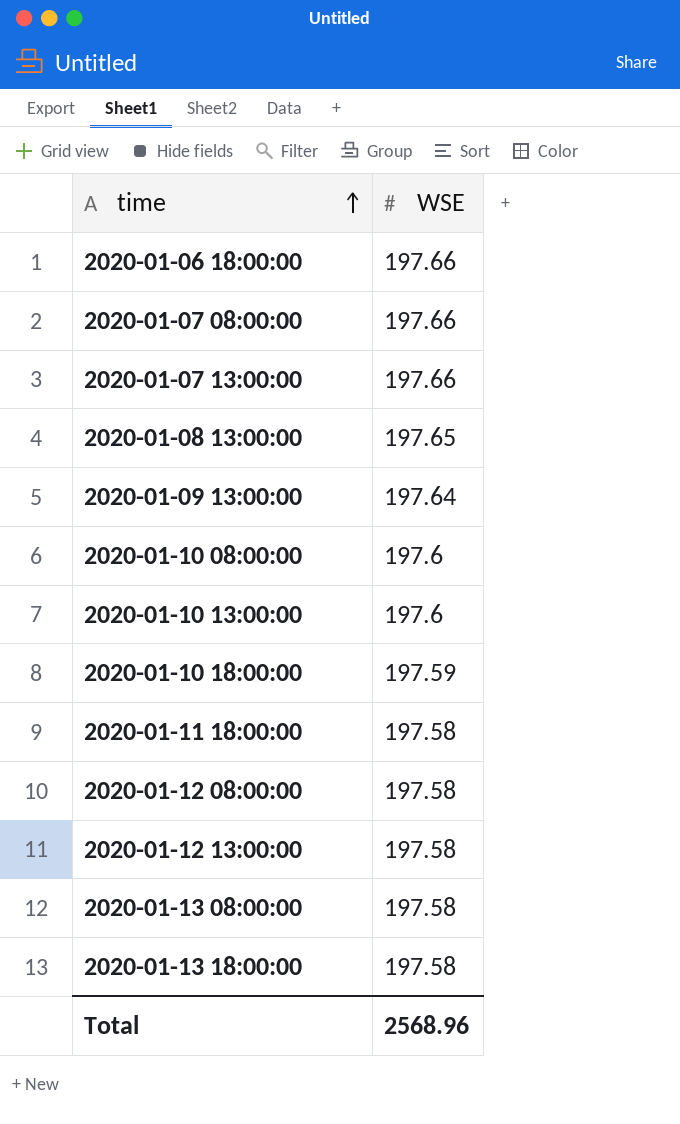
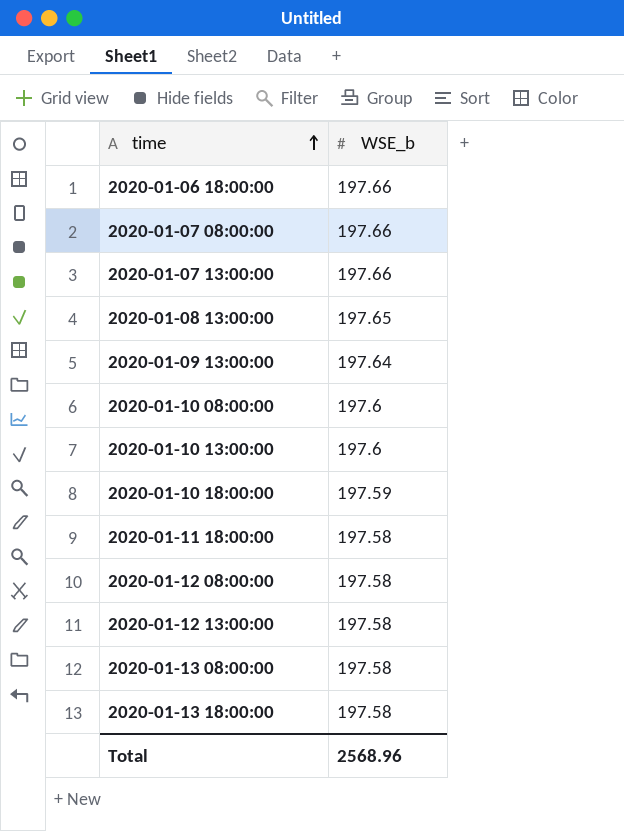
column name: WSE -> WSE_b

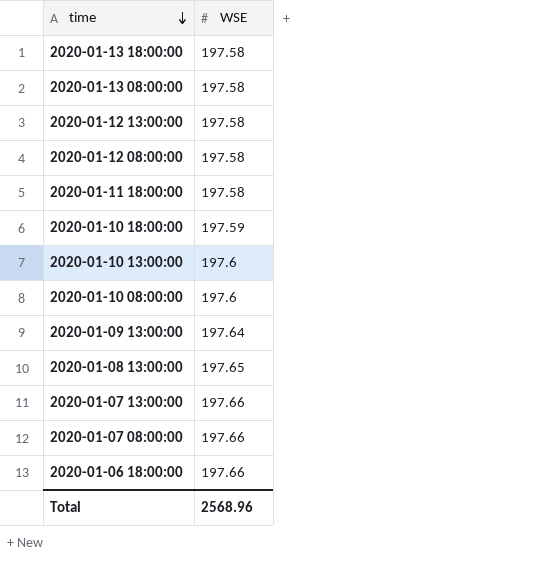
row order: time ascending -> time descending
column name: WSE_b -> WSE

